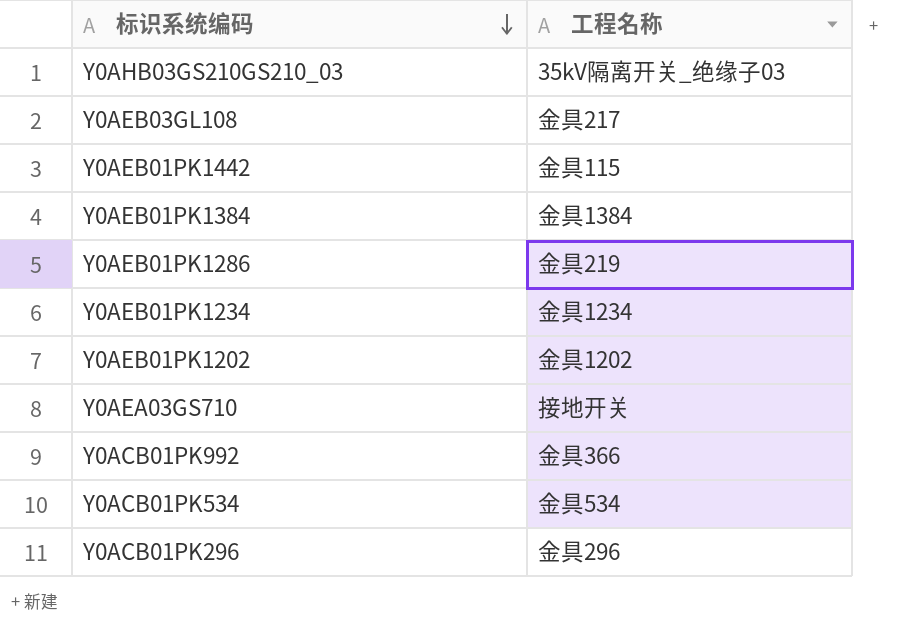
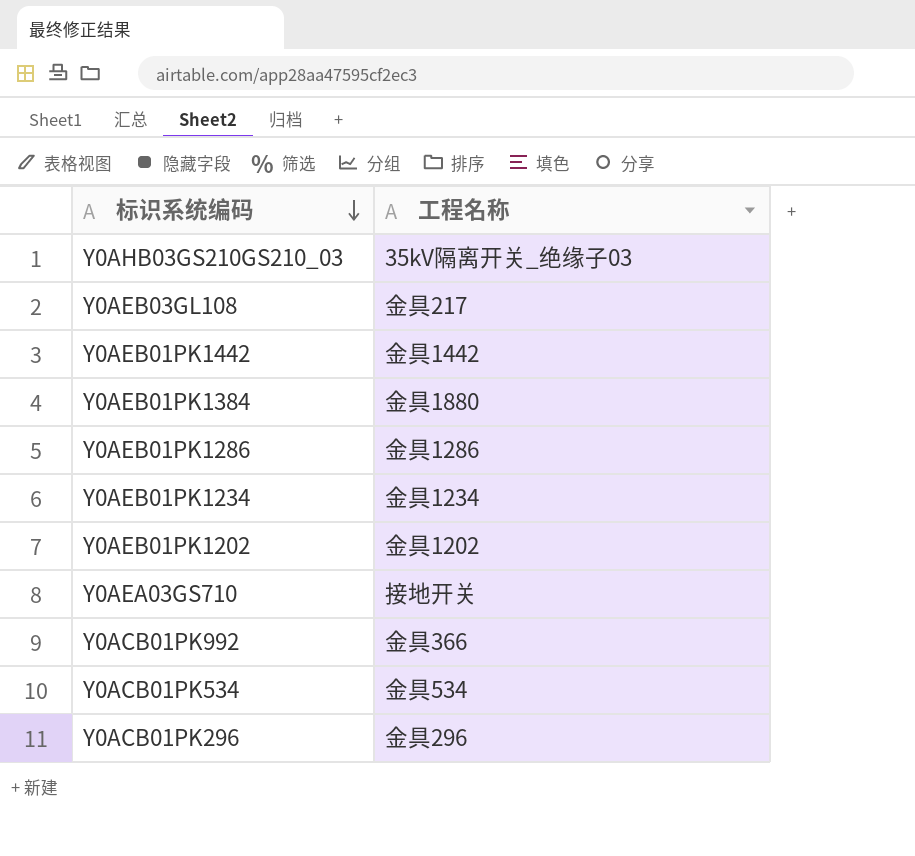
Y0AEB01PK1442 | 工程名称: 金具115 -> 金具1442
Y0AEB01PK1384 | 工程名称: 金具1384 -> 金具1880
Y0AEB01PK1286 | 工程名称: 金具219 -> 金具1286

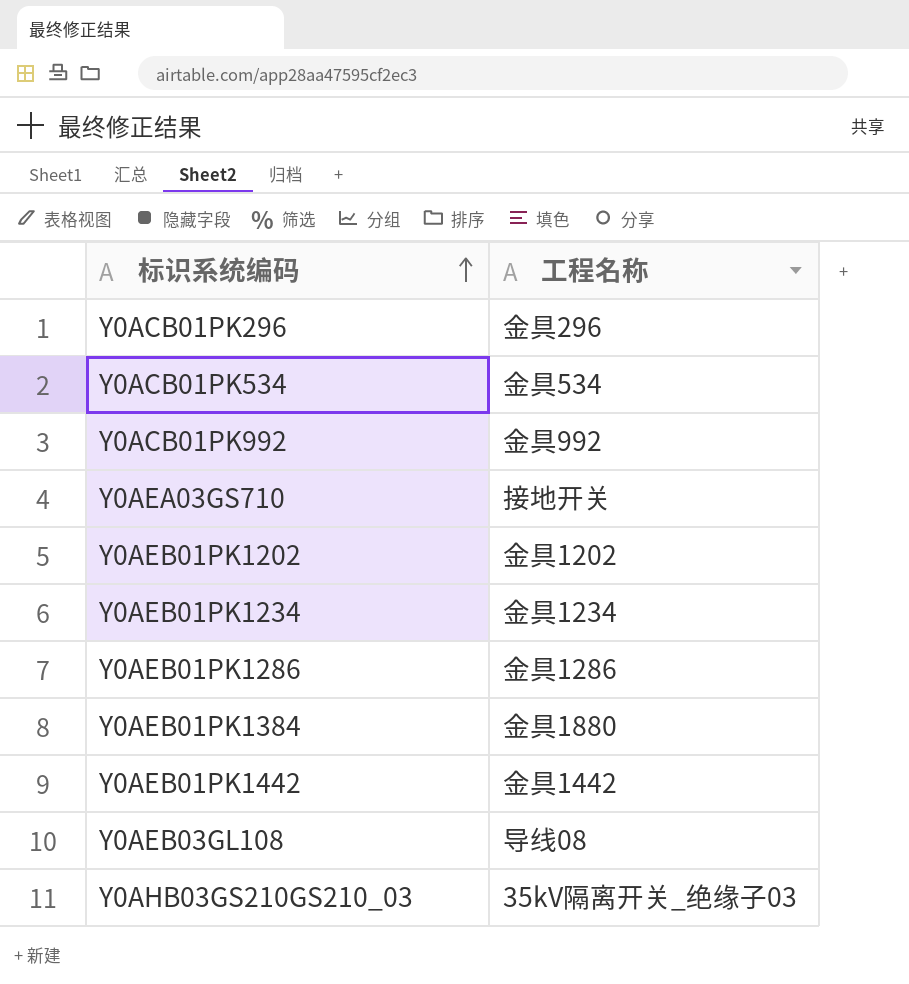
row order: 标识系统编码 descending -> 标识系统编码 ascending
Y0ACB01PK992 | 工程名称: 金具366 -> 金具992
Y0AEB03GL108 | 工程名称: 金具217 -> 导线08

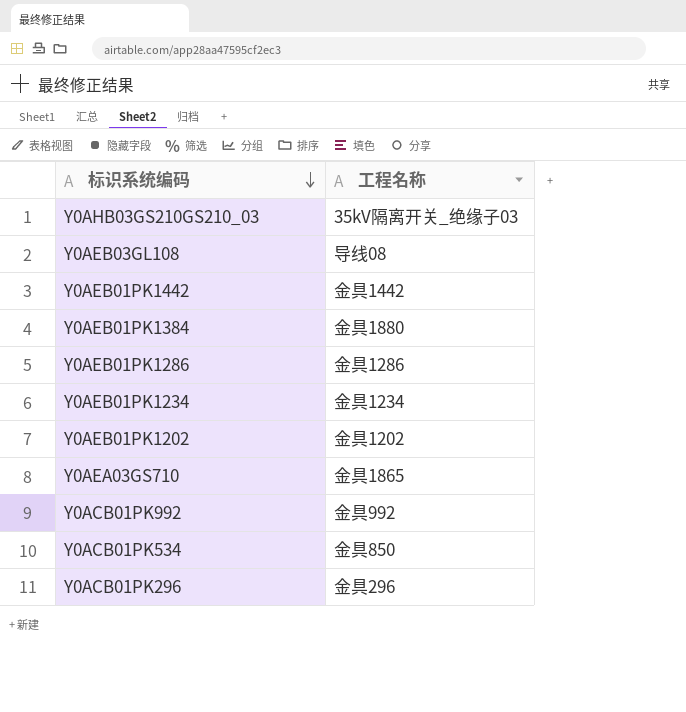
row order: 标识系统编码 ascending -> 标识系统编码 descending
Y0AEA03GS710 | 工程名称: 接地开关 -> 金具1865
Y0ACB01PK534 | 工程名称: 金具534 -> 金具850

